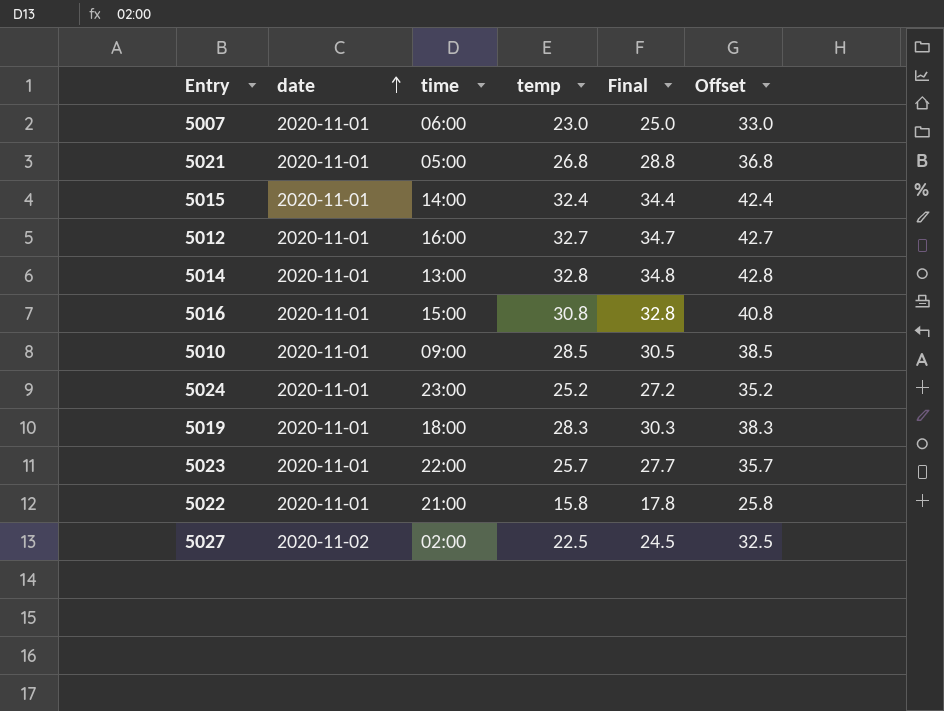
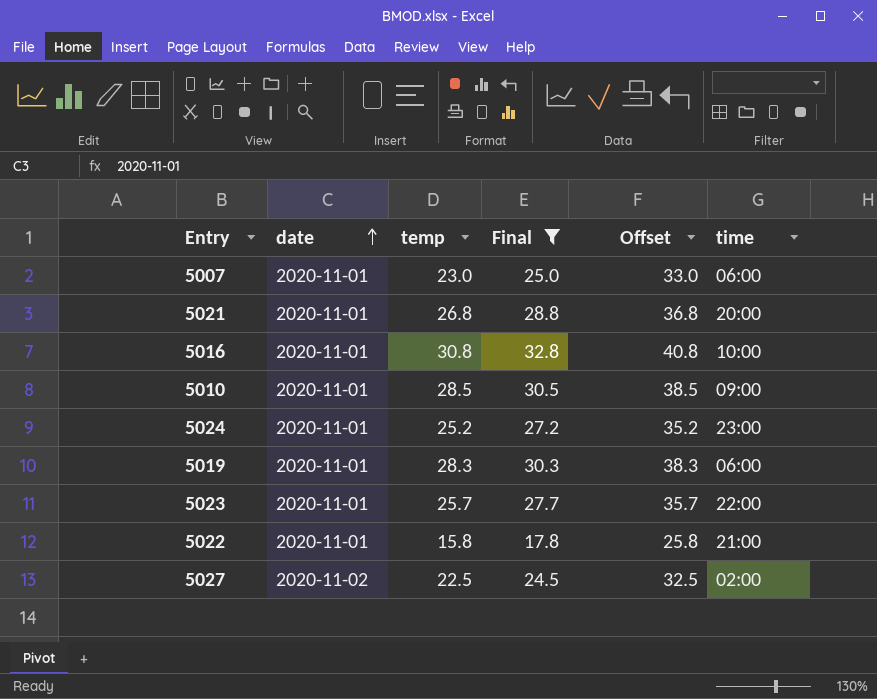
filter: none -> Final <= 32.8
column time | position: 3 -> 6
5021 | time: 05:00 -> 20:00
5016 | time: 15:00 -> 10:00
5019 | time: 18:00 -> 06:00

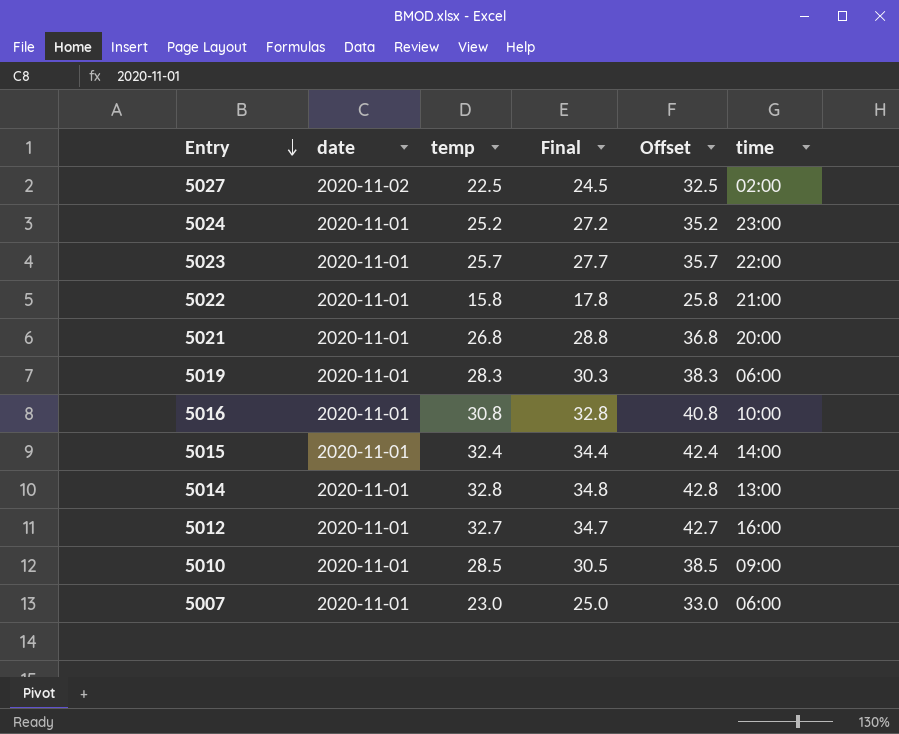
filter: Final <= 32.8 -> none
row order: date ascending -> Entry descending

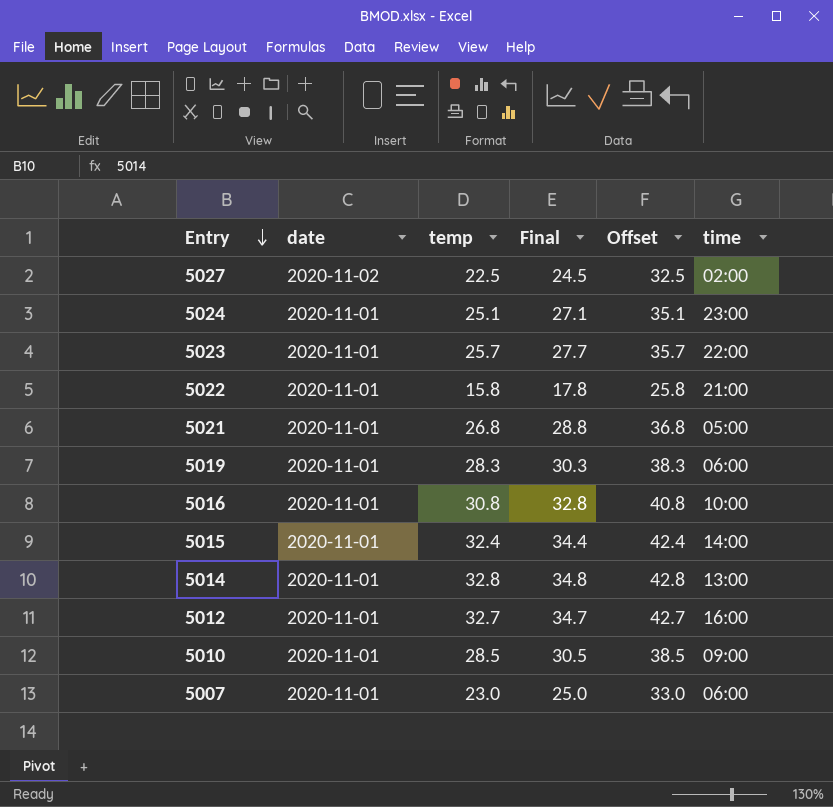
5024 | temp: 25.2 -> 25.1
5024 | Final: 27.2 -> 27.1
5024 | Offset: 35.2 -> 35.1
5021 | time: 20:00 -> 05:00

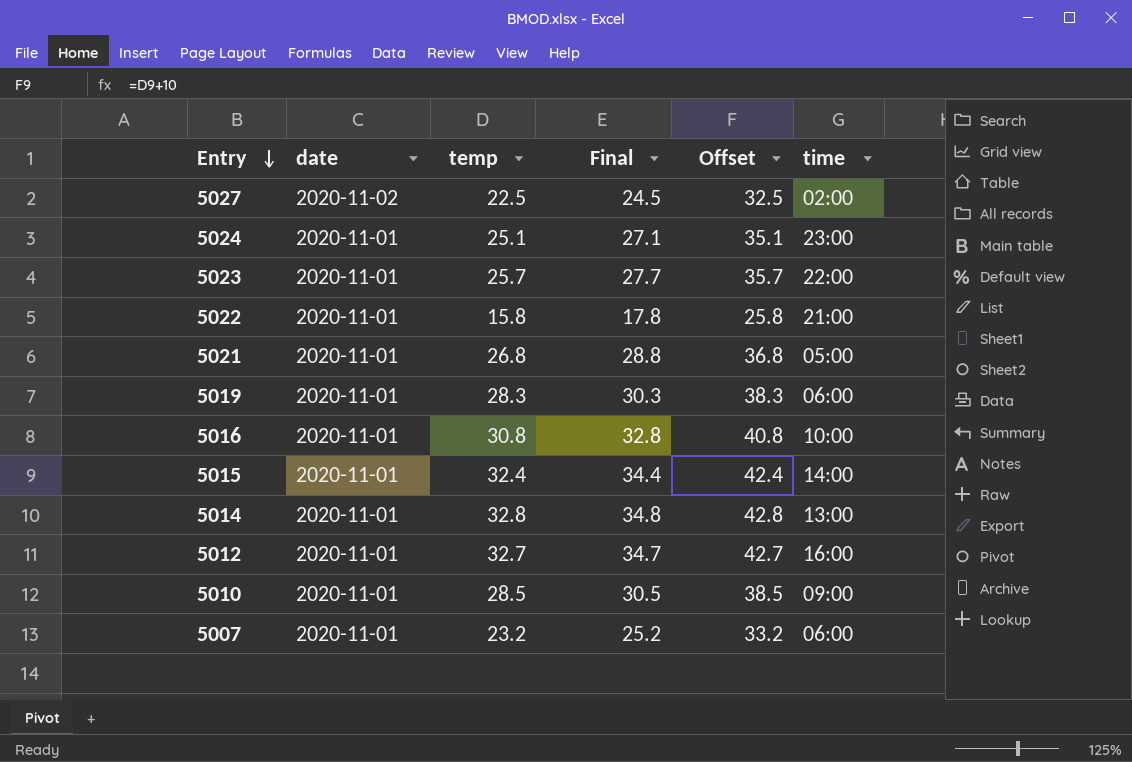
5007 | temp: 23.0 -> 23.2
5007 | Final: 25.0 -> 25.2
5007 | Offset: 33.0 -> 33.2

